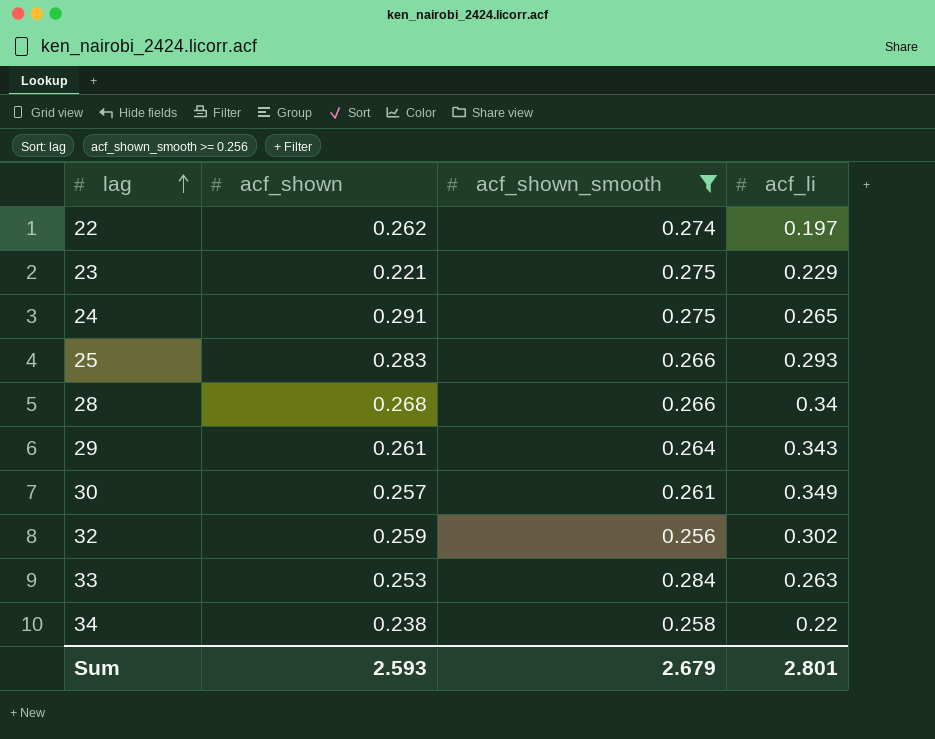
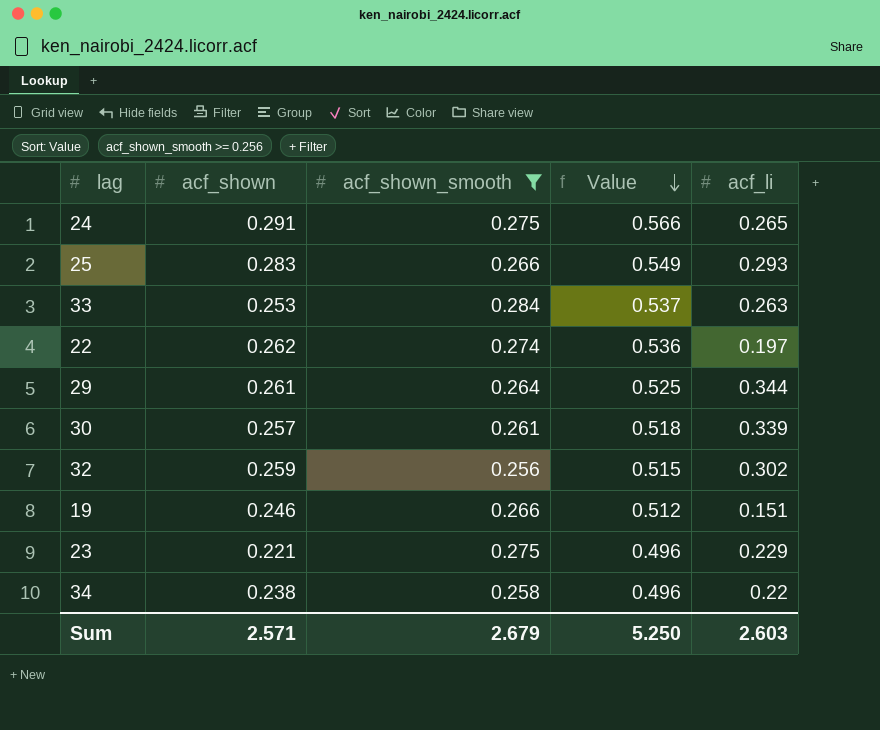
row order: lag ascending -> Value descending
column Value | formula: none -> [acf_shown] + [acf_shown_smooth]
row 28: 0.268 | 0.266 | 0.34 -> none
29 | acf_li: 0.343 -> 0.344
30 | acf_li: 0.349 -> 0.339
row 19: none -> 0.246 | 0.266 | 0.512 | 0.151
Sum | acf_shown: 2.593 -> 2.571
Sum | acf_li: 2.801 -> 2.603

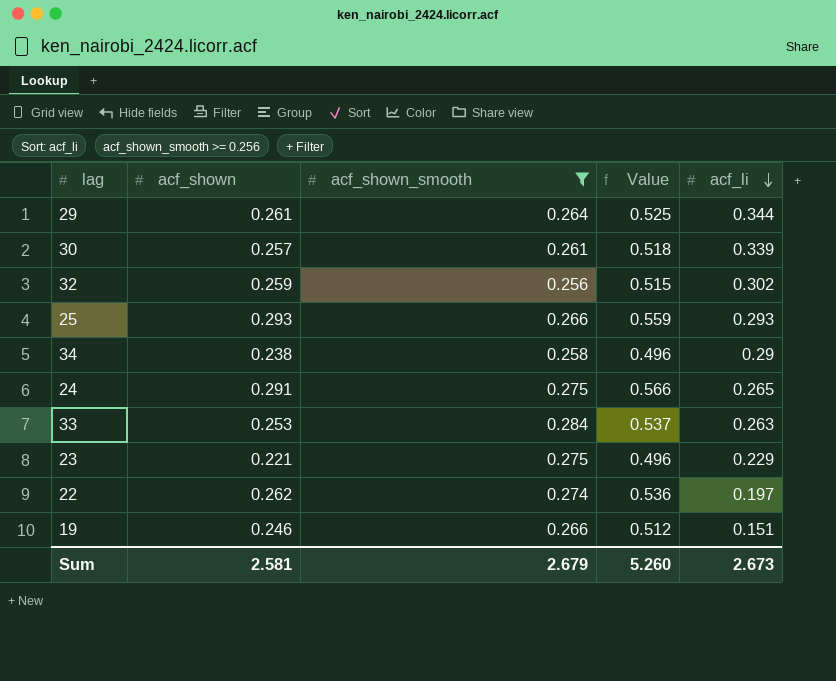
row order: Value descending -> acf_li descending
25 | acf_shown: 0.283 -> 0.293
25 | Value: 0.549 -> 0.559
34 | acf_li: 0.22 -> 0.29
Sum | acf_shown: 2.571 -> 2.581
Sum | Value: 5.250 -> 5.260
Sum | acf_li: 2.603 -> 2.673

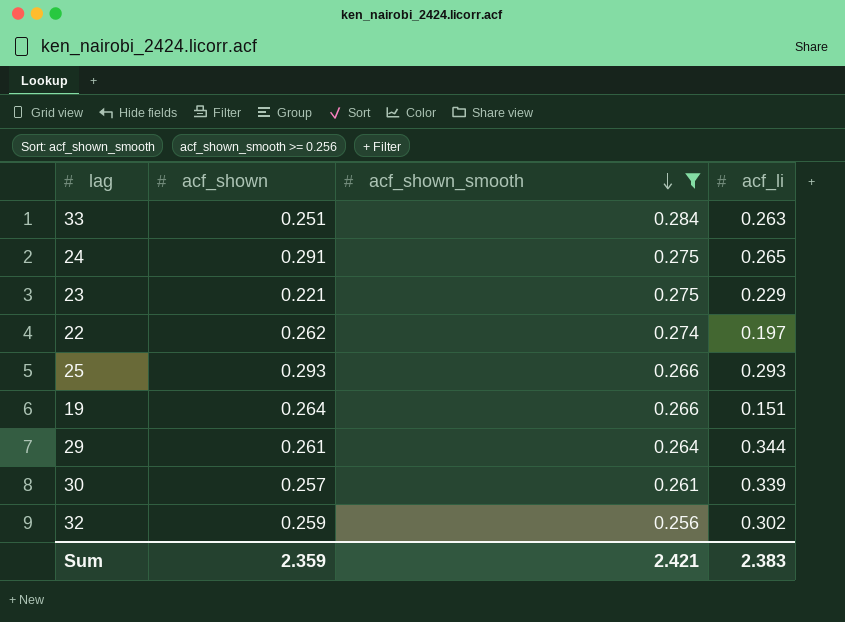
row order: acf_li descending -> acf_shown_smooth descending
column Value | formula: [acf_shown] + [acf_shown_smooth] -> none
row 34: 0.238 | 0.258 | 0.496 | 0.29 -> none
33 | acf_shown: 0.253 -> 0.251
19 | acf_shown: 0.246 -> 0.264
Sum | acf_shown: 2.581 -> 2.359
Sum | acf_shown_smooth: 2.679 -> 2.421
Sum | acf_li: 2.673 -> 2.383

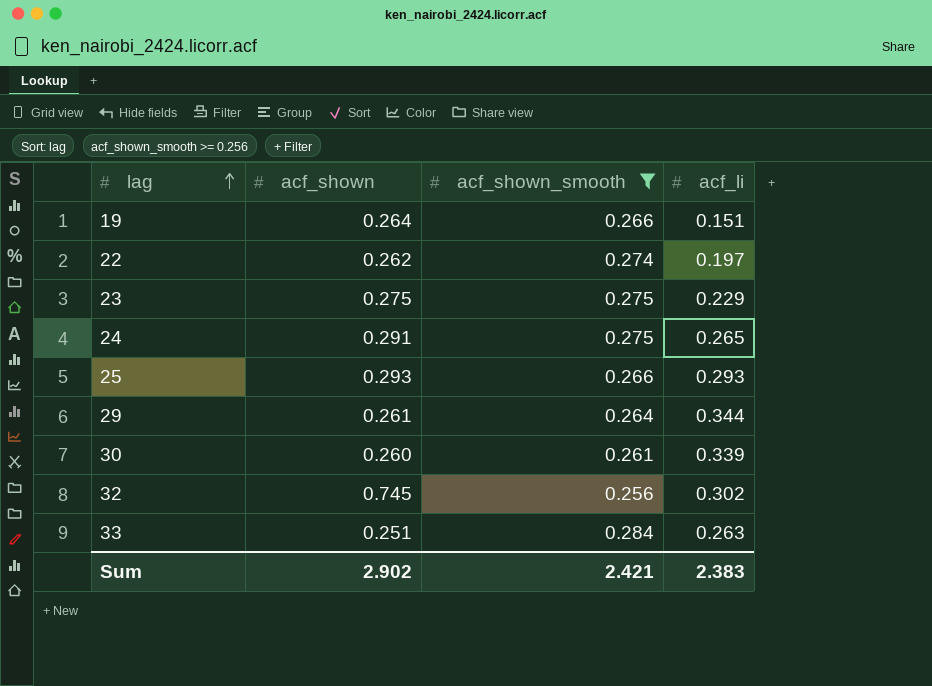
row order: acf_shown_smooth descending -> lag ascending
23 | acf_shown: 0.221 -> 0.275
30 | acf_shown: 0.257 -> 0.260
32 | acf_shown: 0.259 -> 0.745
Sum | acf_shown: 2.359 -> 2.902

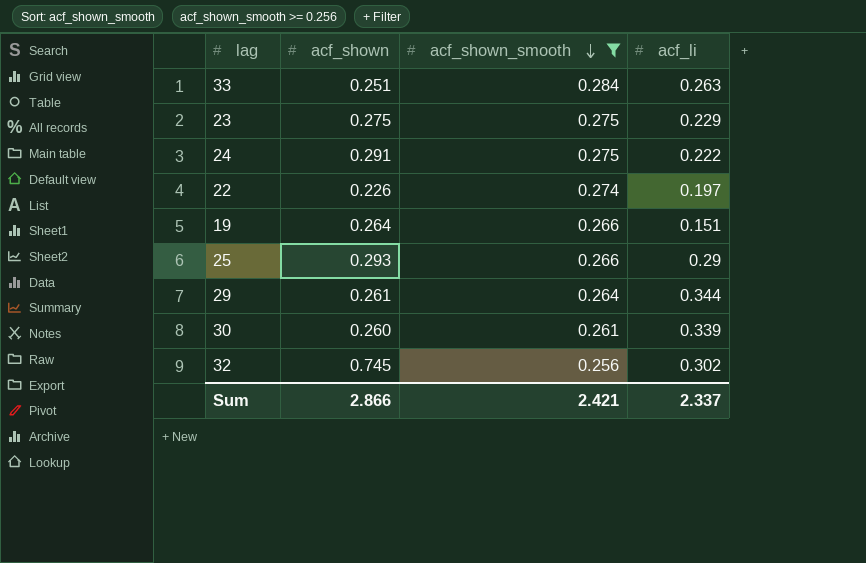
row order: lag ascending -> acf_shown_smooth descending
24 | acf_li: 0.265 -> 0.222
22 | acf_shown: 0.262 -> 0.226
25 | acf_li: 0.293 -> 0.29
Sum | acf_shown: 2.902 -> 2.866
Sum | acf_li: 2.383 -> 2.337

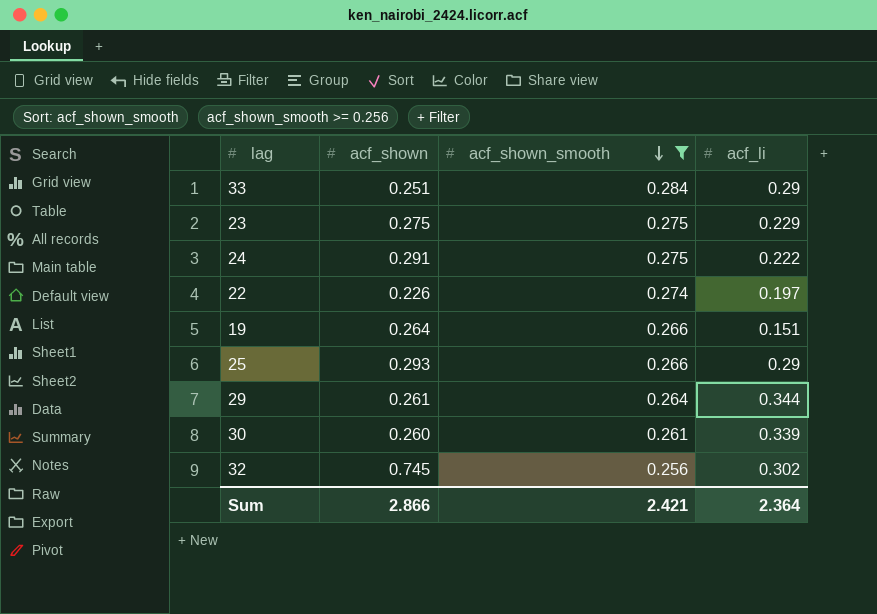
33 | acf_li: 0.263 -> 0.29
Sum | acf_li: 2.337 -> 2.364

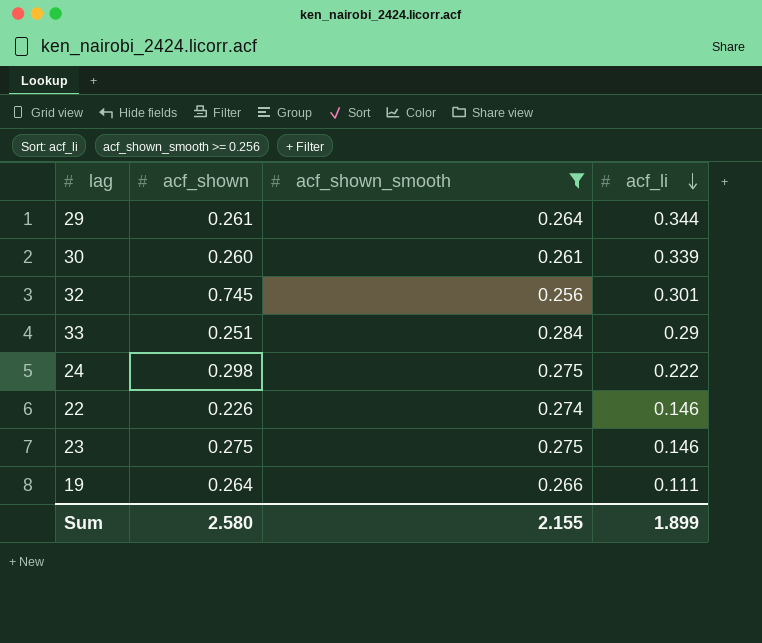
row order: acf_shown_smooth descending -> acf_li descending
row 25: 0.293 | 0.266 | 0.29 -> none
32 | acf_li: 0.302 -> 0.301
24 | acf_shown: 0.291 -> 0.298
22 | acf_li: 0.197 -> 0.146
23 | acf_li: 0.229 -> 0.146
19 | acf_li: 0.151 -> 0.111
Sum | acf_shown: 2.866 -> 2.580
Sum | acf_shown_smooth: 2.421 -> 2.155
Sum | acf_li: 2.364 -> 1.899

